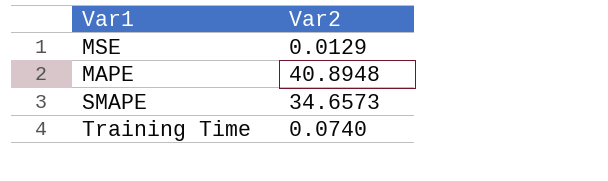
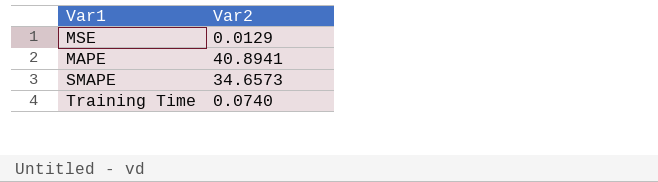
MAPE | Var2: 40.8948 -> 40.8941

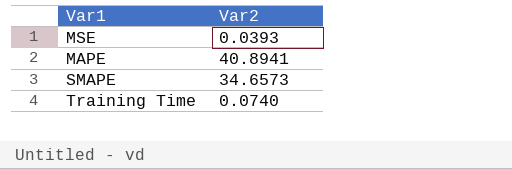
MSE | Var2: 0.0129 -> 0.0393

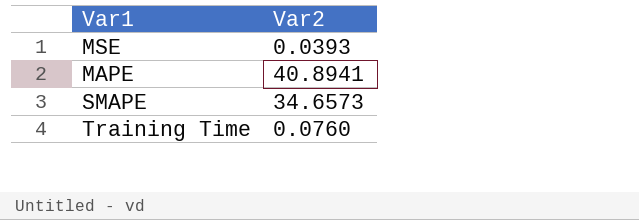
Training Time | Var2: 0.0740 -> 0.0760

